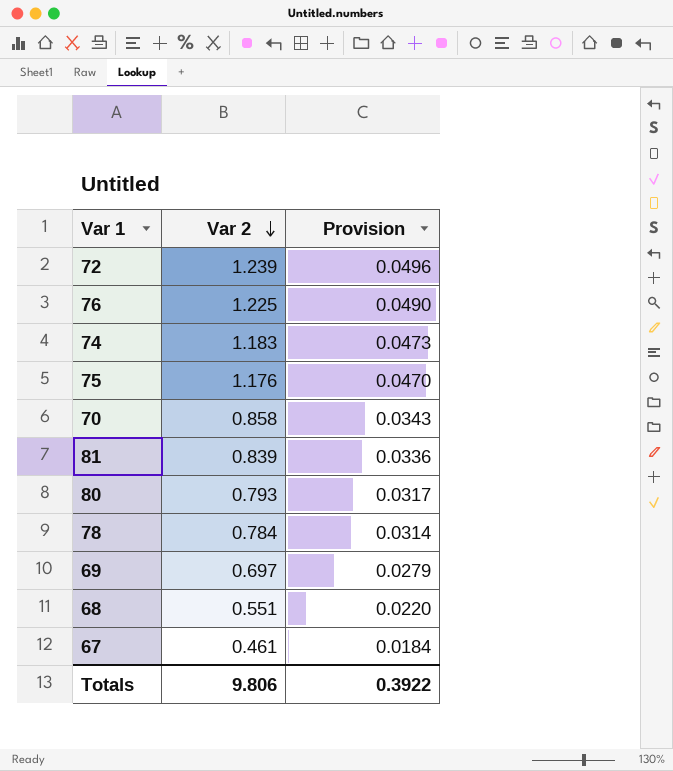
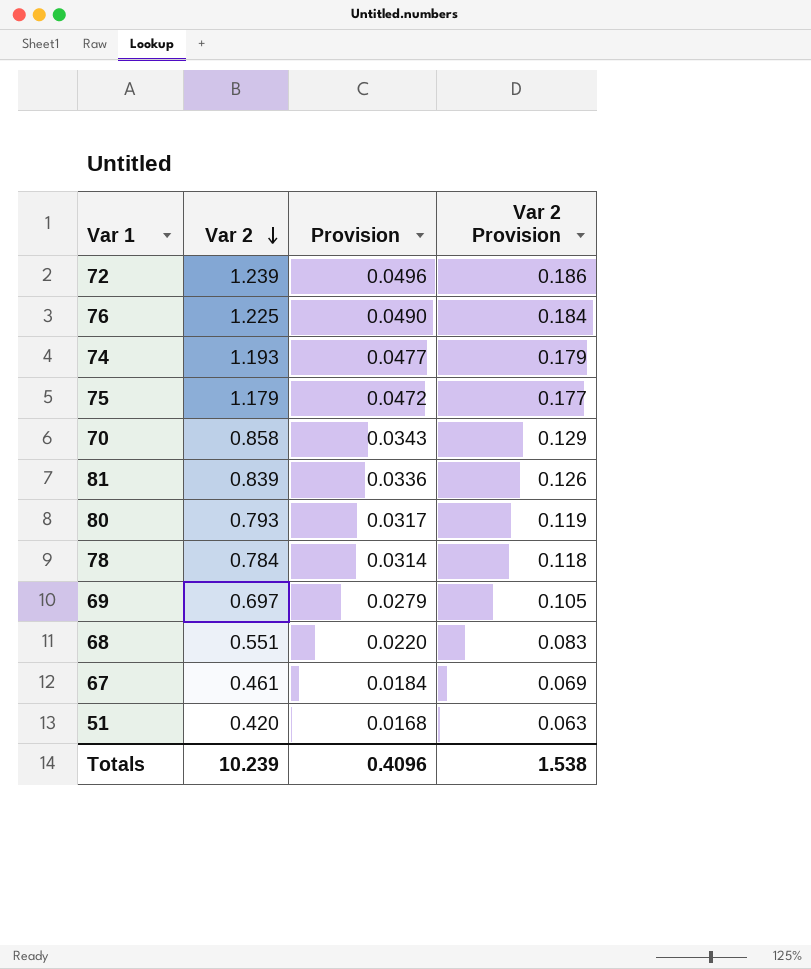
column Var 2 Provision | formula: none -> [Var 2] * 0.15
74 | Var 2: 1.183 -> 1.193
74 | Provision: 0.0473 -> 0.0477
75 | Var 2: 1.176 -> 1.179
75 | Provision: 0.0470 -> 0.0472
row 51: none -> 0.420 | 0.0168 | 0.063
Totals | Var 2: 9.806 -> 10.239
Totals | Provision: 0.3922 -> 0.4096

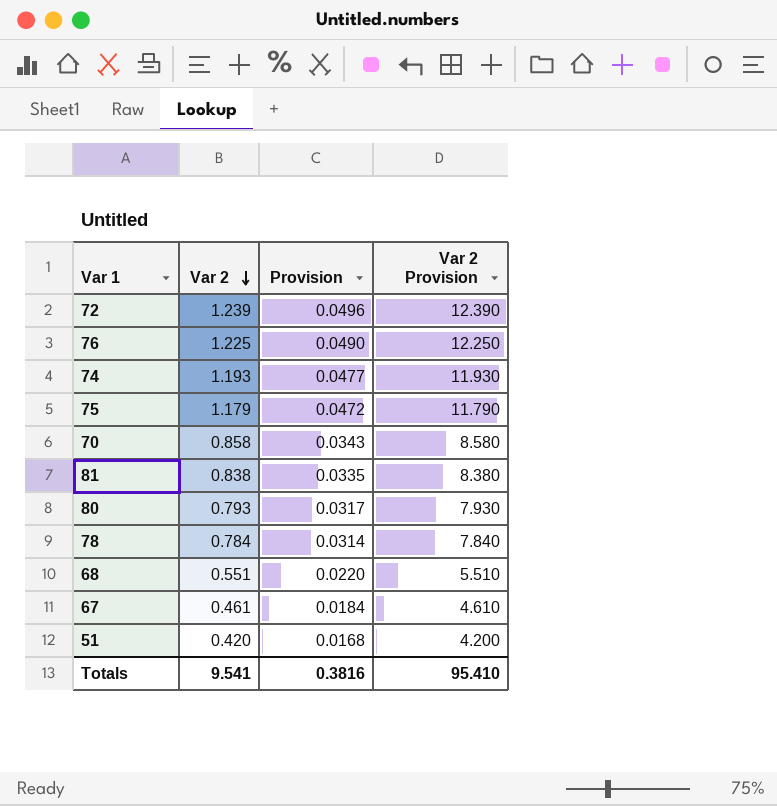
column Var 2 Provision | formula: [Var 2] * 0.15 -> [Var 2] * 10
row 69: 0.697 | 0.0279 | 0.105 -> none
81 | Var 2: 0.839 -> 0.838
81 | Provision: 0.0336 -> 0.0335
Totals | Var 2: 10.239 -> 9.541
Totals | Provision: 0.4096 -> 0.3816
Totals | Var 2 Provision: 1.538 -> 95.410

